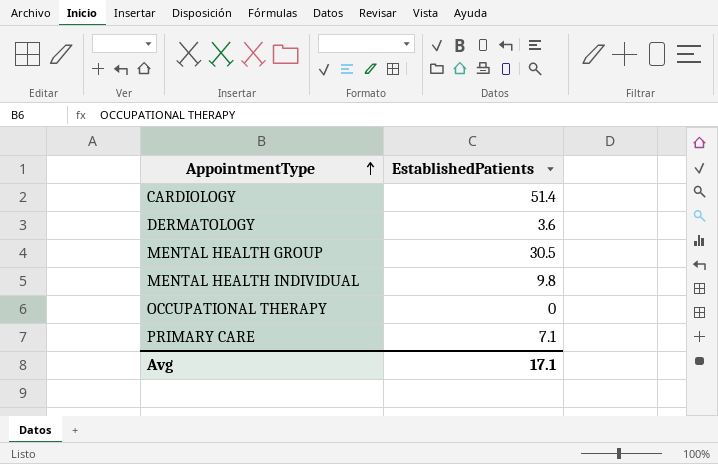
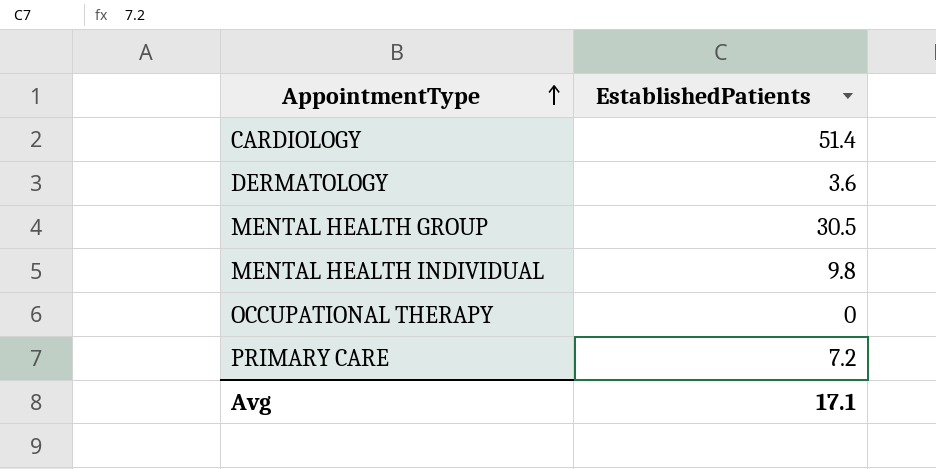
PRIMARY CARE | EstablishedPatients: 7.1 -> 7.2

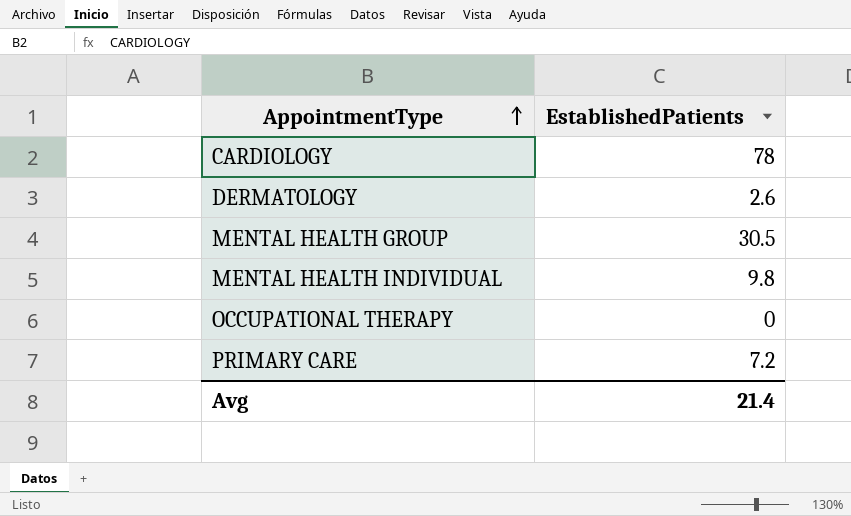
CARDIOLOGY | EstablishedPatients: 51.4 -> 78
DERMATOLOGY | EstablishedPatients: 3.6 -> 2.6
Avg | EstablishedPatients: 17.1 -> 21.4

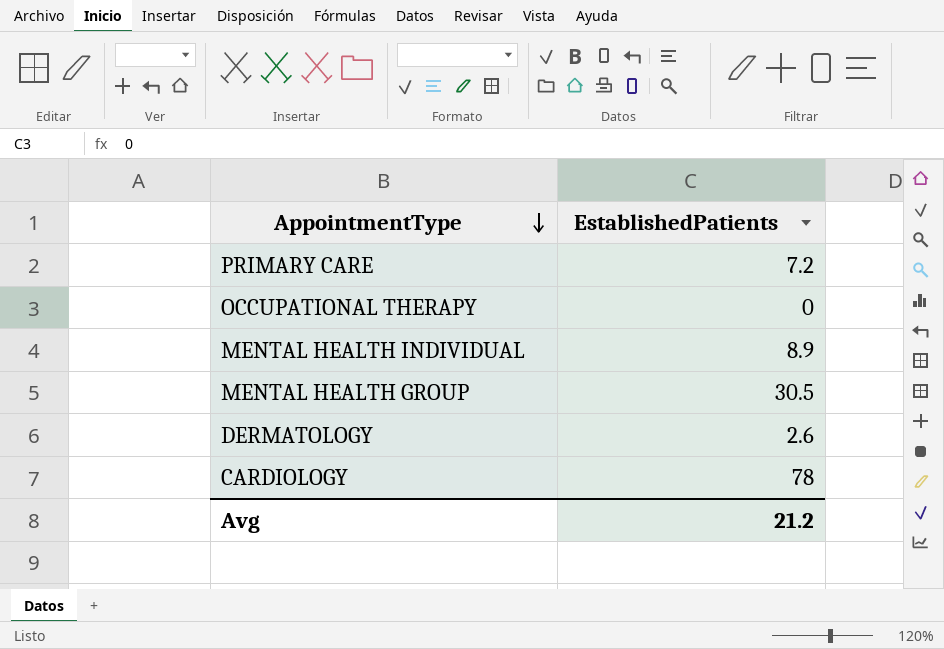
row order: AppointmentType ascending -> AppointmentType descending
MENTAL HEALTH INDIVIDUAL | EstablishedPatients: 9.8 -> 8.9
Avg | EstablishedPatients: 21.4 -> 21.2

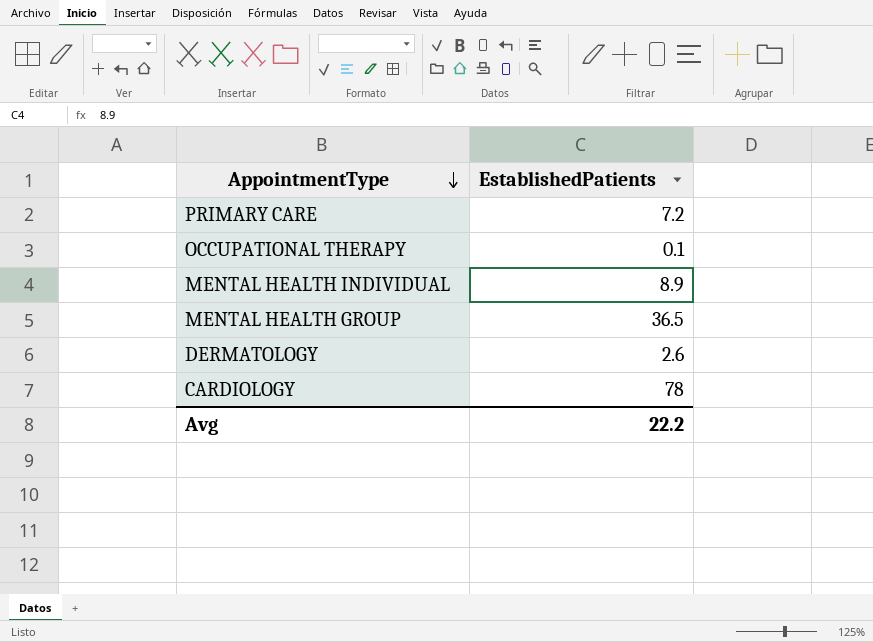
OCCUPATIONAL THERAPY | EstablishedPatients: 0 -> 0.1
MENTAL HEALTH GROUP | EstablishedPatients: 30.5 -> 36.5
Avg | EstablishedPatients: 21.2 -> 22.2

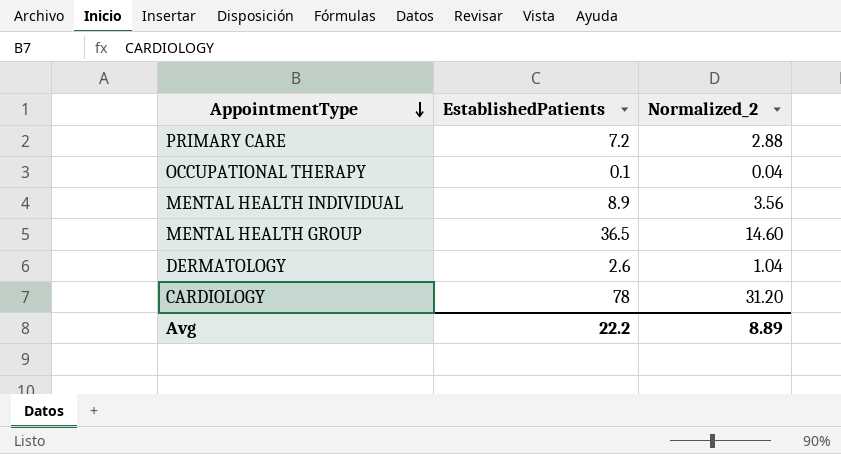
column Normalized_2 | formula: none -> [EstablishedPatients] * 0.4

